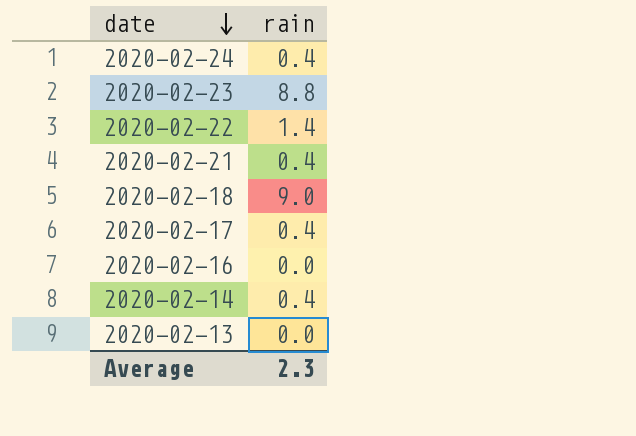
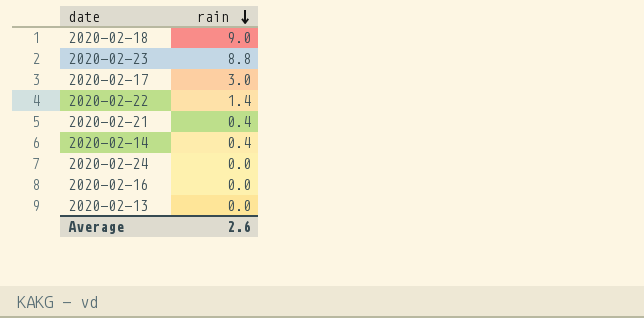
row order: date descending -> rain descending
2020-02-17 | rain: 0.4 -> 3.0
2020-02-24 | rain: 0.4 -> 0.0
Average | rain: 2.3 -> 2.6

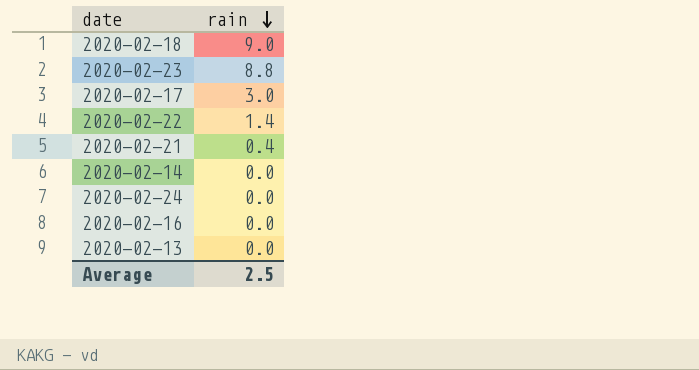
2020-02-14 | rain: 0.4 -> 0.0
Average | rain: 2.6 -> 2.5

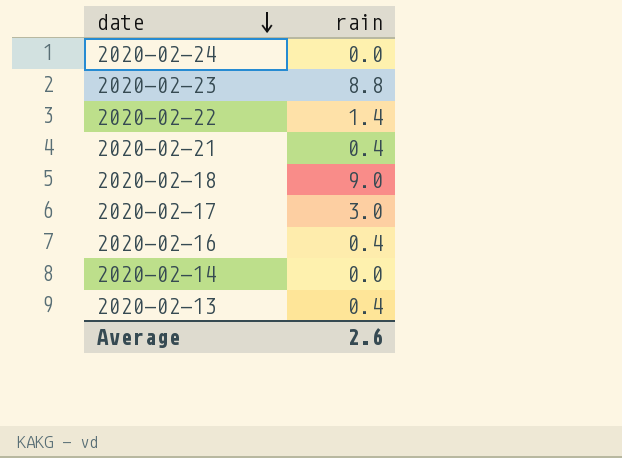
row order: rain descending -> date descending
2020-02-16 | rain: 0.0 -> 0.4
2020-02-13 | rain: 0.0 -> 0.4
Average | rain: 2.5 -> 2.6

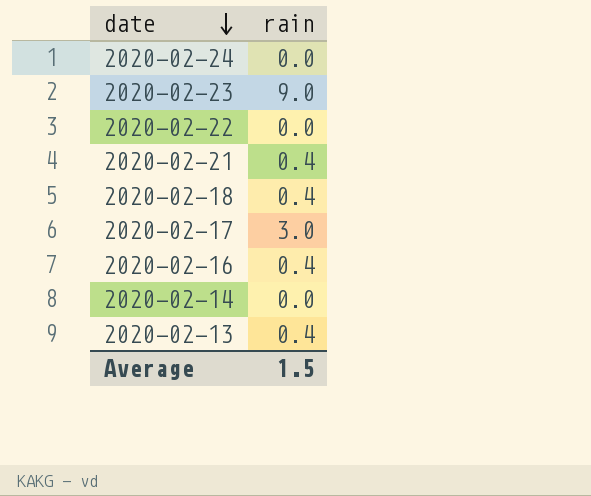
2020-02-23 | rain: 8.8 -> 9.0
2020-02-22 | rain: 1.4 -> 0.0
2020-02-18 | rain: 9.0 -> 0.4
Average | rain: 2.6 -> 1.5

